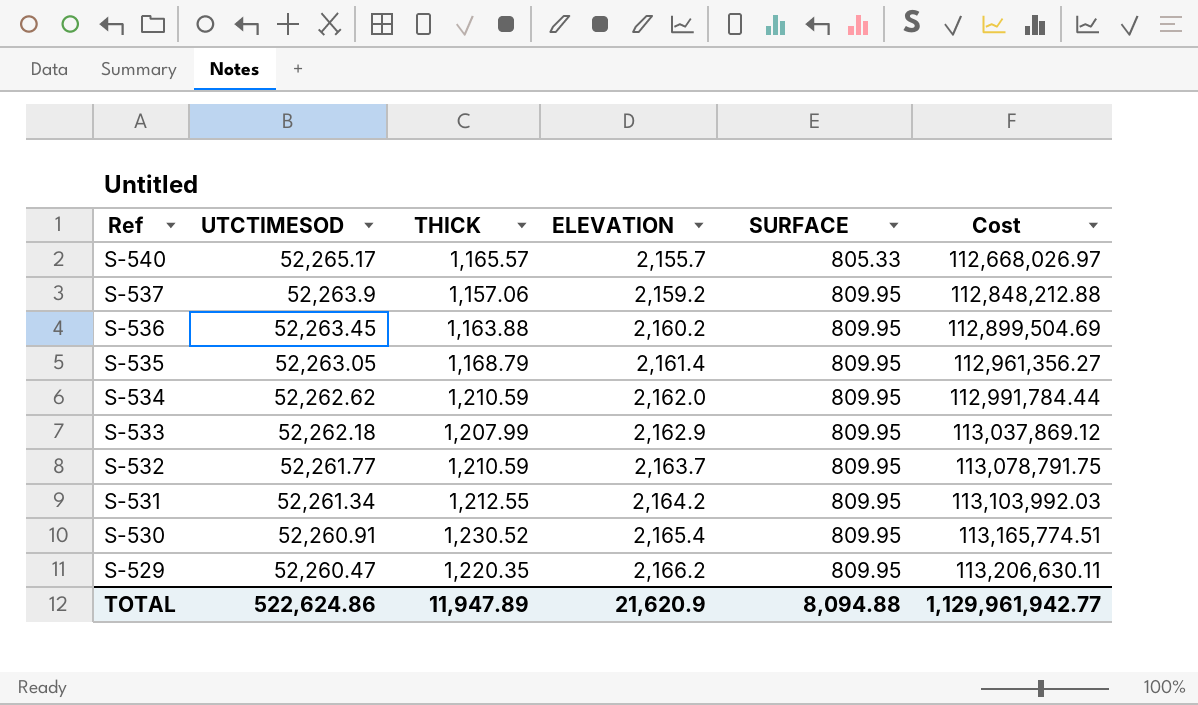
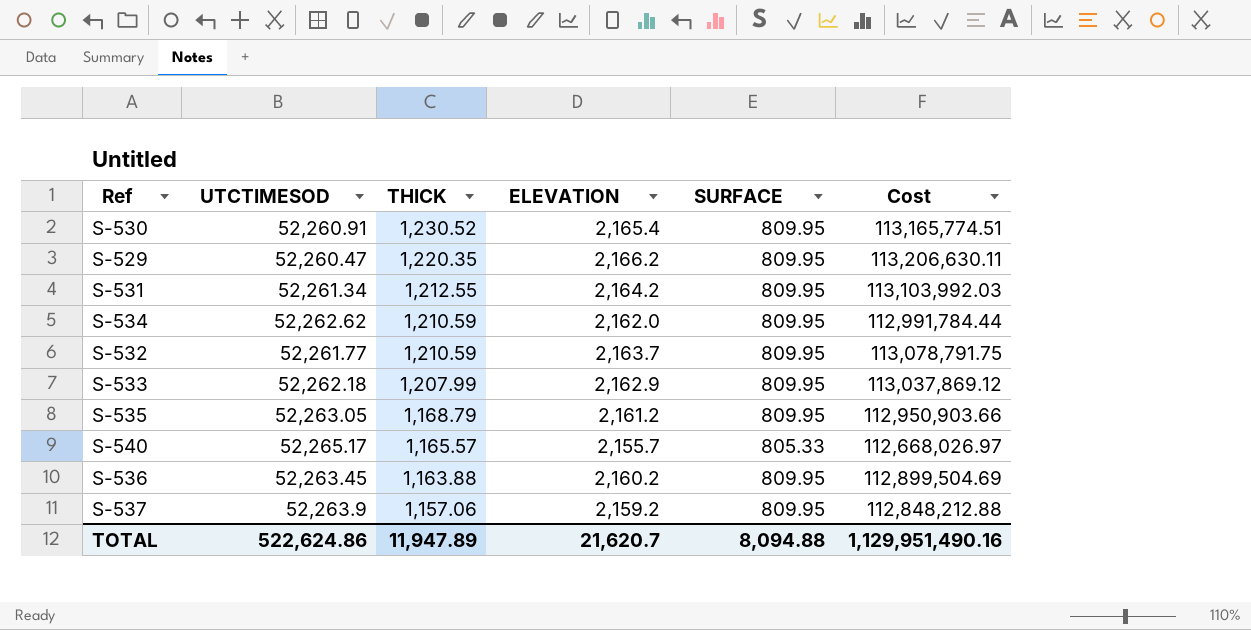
row order: Ref descending -> THICK descending
S-535 | ELEVATION: 2,161.4 -> 2,161.2
S-535 | Cost: 112,961,356.27 -> 112,950,903.66
TOTAL | ELEVATION: 21,620.9 -> 21,620.7
TOTAL | Cost: 1,129,961,942.77 -> 1,129,951,490.16

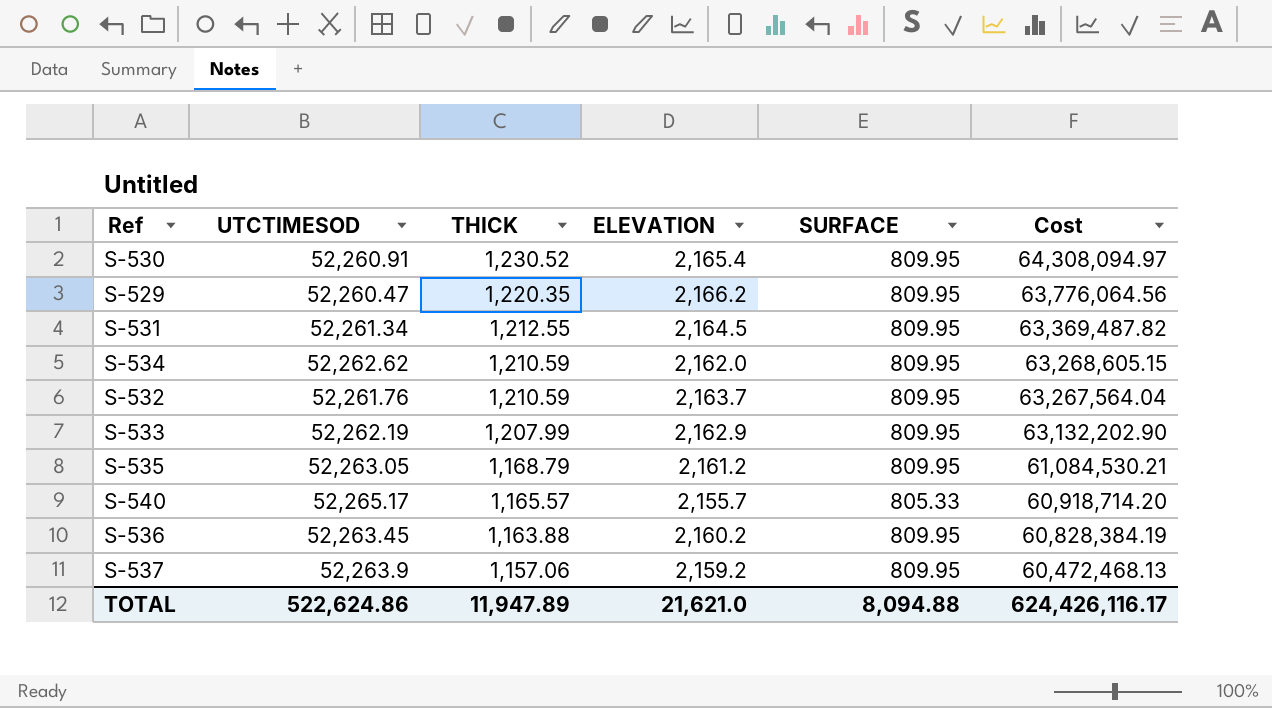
column Cost | formula: [UTCTIMESOD] * [ELEVATION] -> [UTCTIMESOD] * [THICK]
S-531 | ELEVATION: 2,164.2 -> 2,164.5
S-532 | UTCTIMESOD: 52,261.77 -> 52,261.76
S-533 | UTCTIMESOD: 52,262.18 -> 52,262.19
TOTAL | ELEVATION: 21,620.7 -> 21,621.0
TOTAL | Cost: 1,129,951,490.16 -> 624,426,116.17

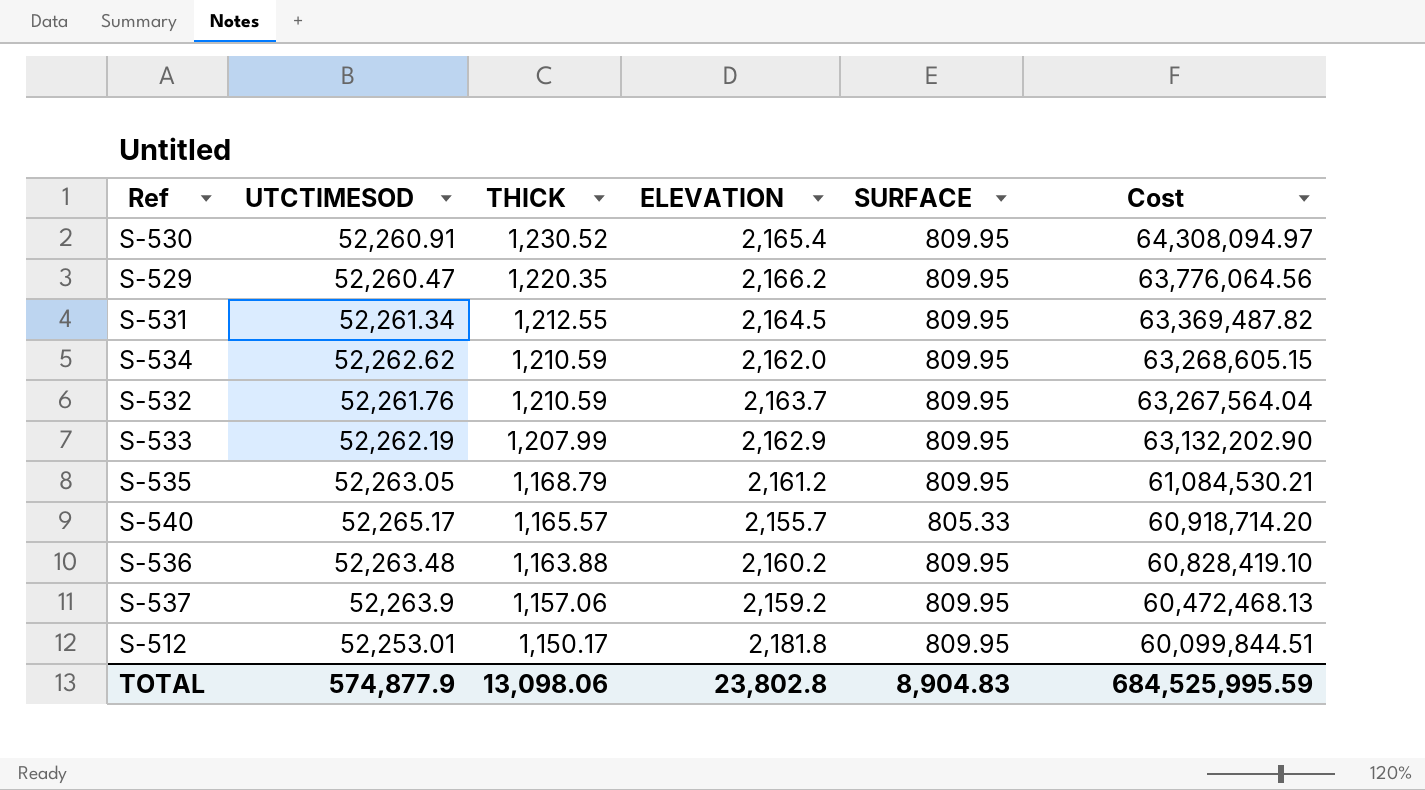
S-536 | UTCTIMESOD: 52,263.45 -> 52,263.48
S-536 | Cost: 60,828,384.19 -> 60,828,419.10
row S-512: none -> 52,253.01 | 1,150.17 | 2,181.8 | 809.95 | 60,099,844.51
TOTAL | UTCTIMESOD: 522,624.86 -> 574,877.9
TOTAL | THICK: 11,947.89 -> 13,098.06
TOTAL | ELEVATION: 21,621.0 -> 23,802.8
TOTAL | SURFACE: 8,094.88 -> 8,904.83
TOTAL | Cost: 624,426,116.17 -> 684,525,995.59

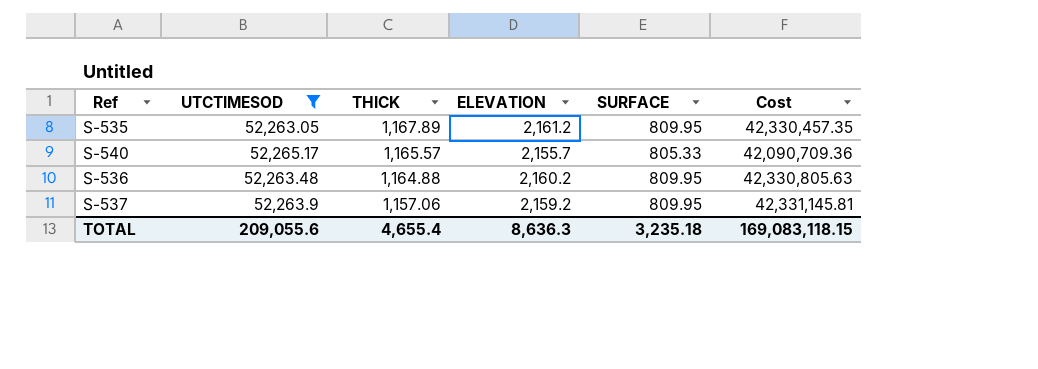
filter: none -> UTCTIMESOD >= 52,263.05
column Cost | formula: [UTCTIMESOD] * [THICK] -> [UTCTIMESOD] * [SURFACE]
S-535 | THICK: 1,168.79 -> 1,167.89
S-536 | THICK: 1,163.88 -> 1,164.88
TOTAL | UTCTIMESOD: 574,877.9 -> 209,055.6
TOTAL | THICK: 13,098.06 -> 4,655.4
TOTAL | ELEVATION: 23,802.8 -> 8,636.3
TOTAL | SURFACE: 8,904.83 -> 3,235.18
TOTAL | Cost: 684,525,995.59 -> 169,083,118.15

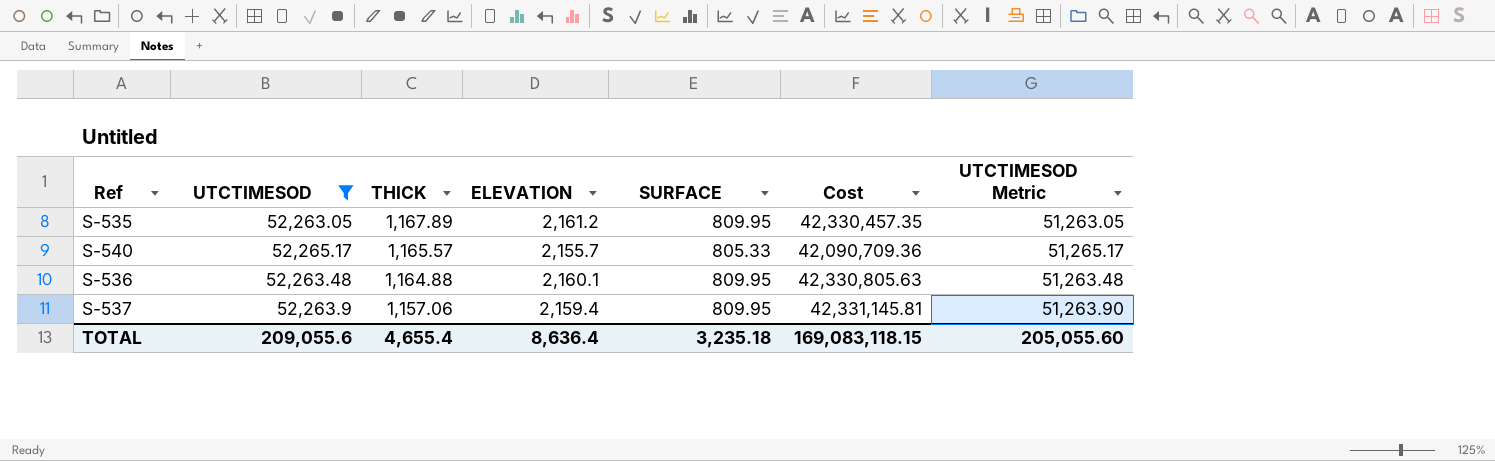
column UTCTIMESOD Metric | formula: none -> [UTCTIMESOD] - 1000
S-536 | ELEVATION: 2,160.2 -> 2,160.1
S-537 | ELEVATION: 2,159.2 -> 2,159.4
TOTAL | ELEVATION: 8,636.3 -> 8,636.4

